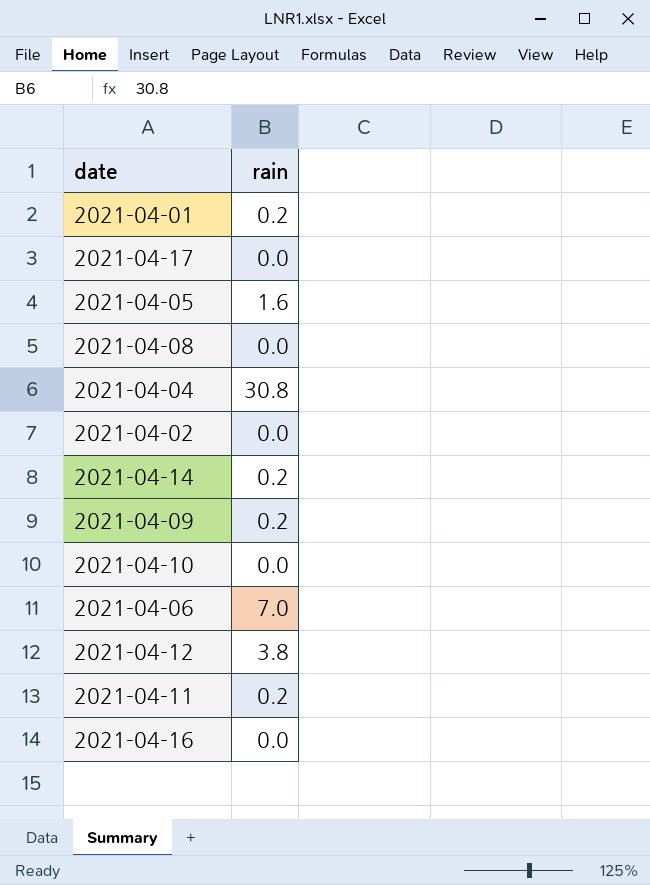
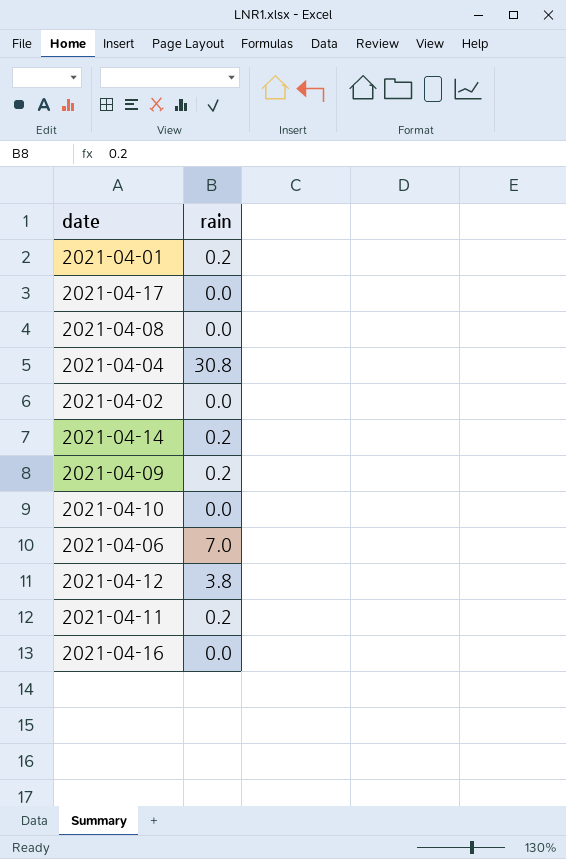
row 2021-04-05: 1.6 -> none

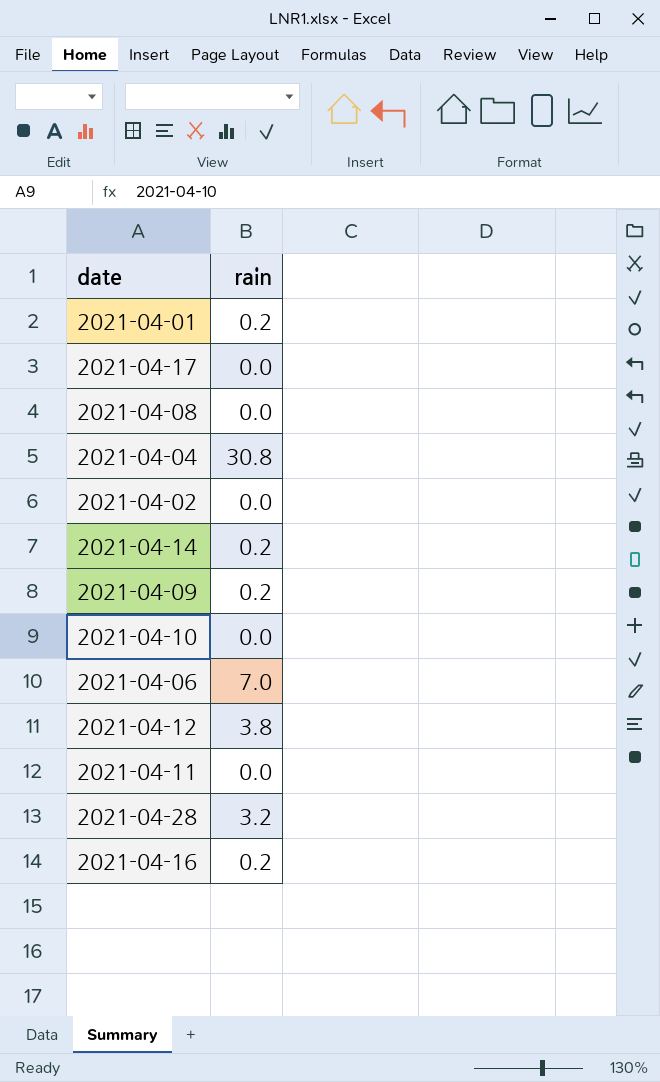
2021-04-11 | rain: 0.2 -> 0.0
row 2021-04-28: none -> 3.2
2021-04-16 | rain: 0.0 -> 0.2

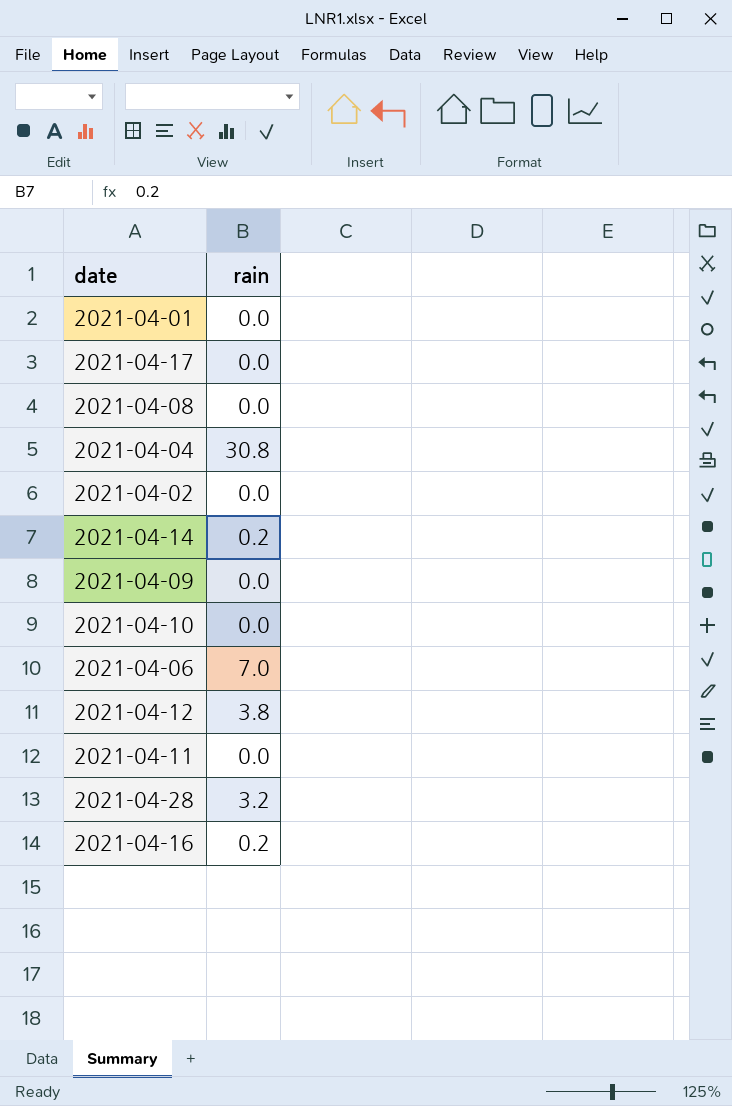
2021-04-01 | rain: 0.2 -> 0.0
2021-04-09 | rain: 0.2 -> 0.0

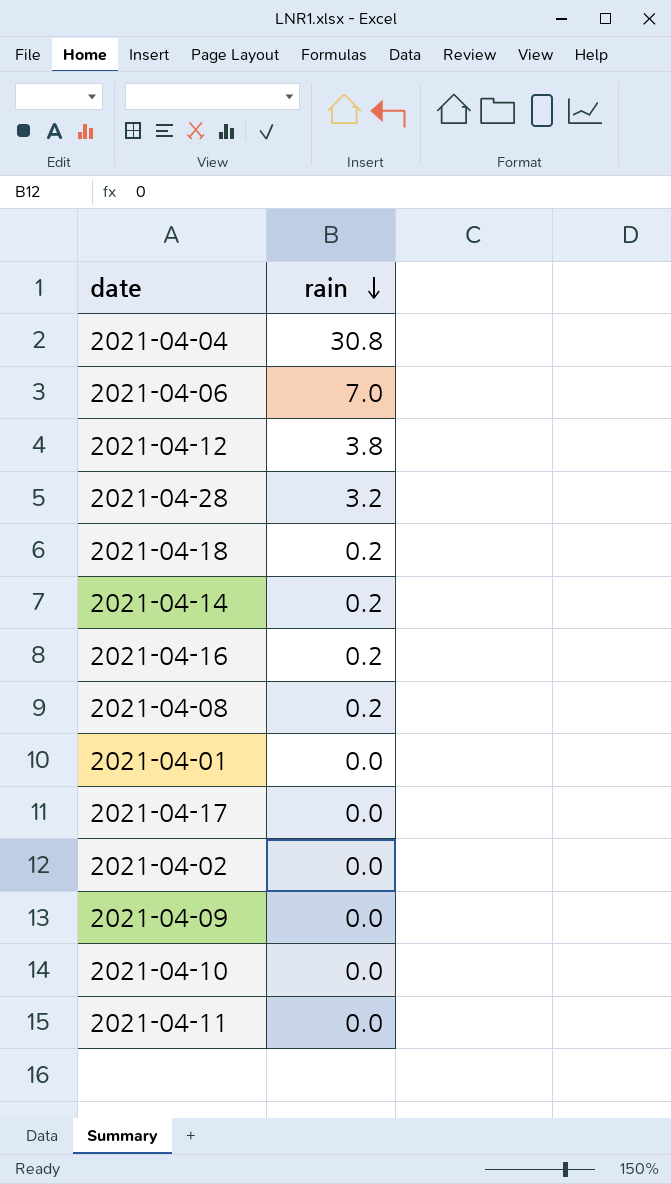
row order: none -> rain descending
row 2021-04-18: none -> 0.2
2021-04-08 | rain: 0.0 -> 0.2

